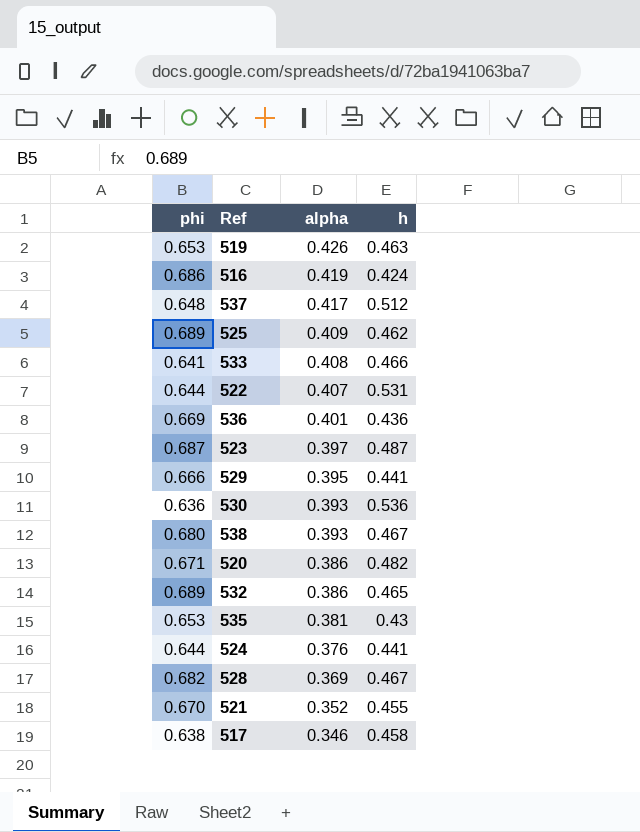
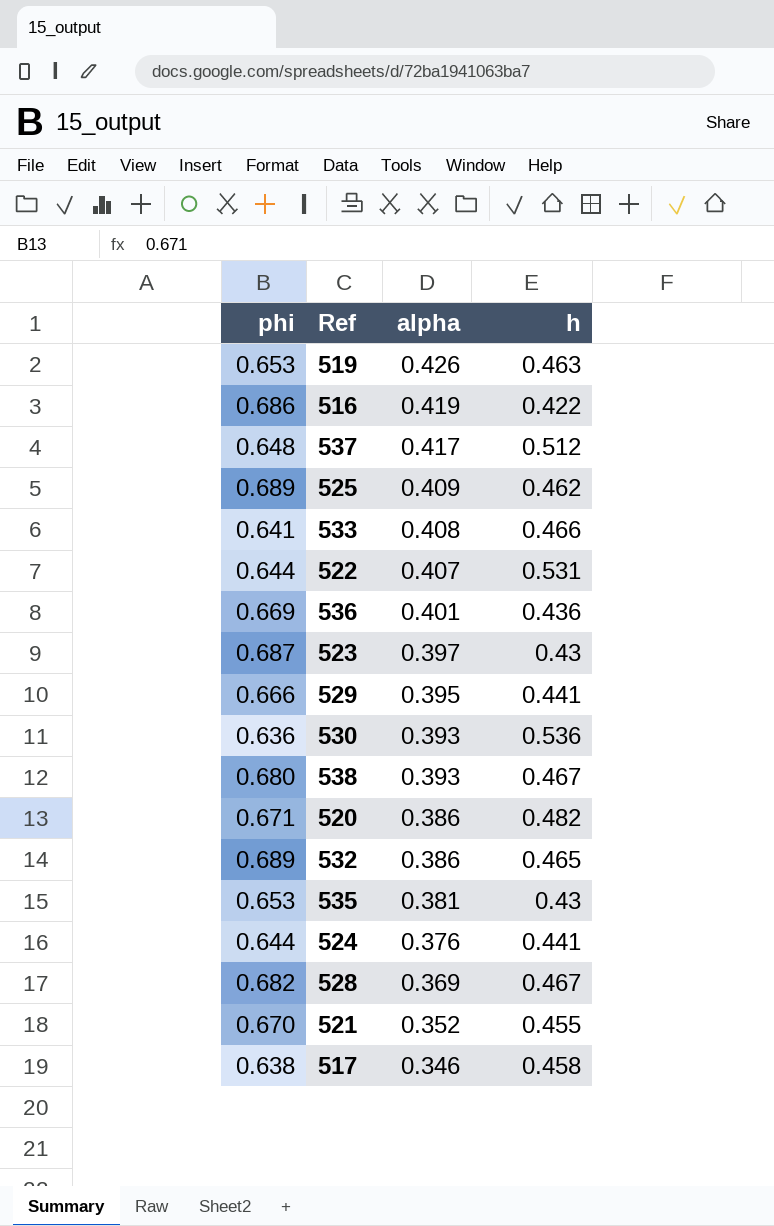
516 | h: 0.424 -> 0.422
523 | h: 0.487 -> 0.43

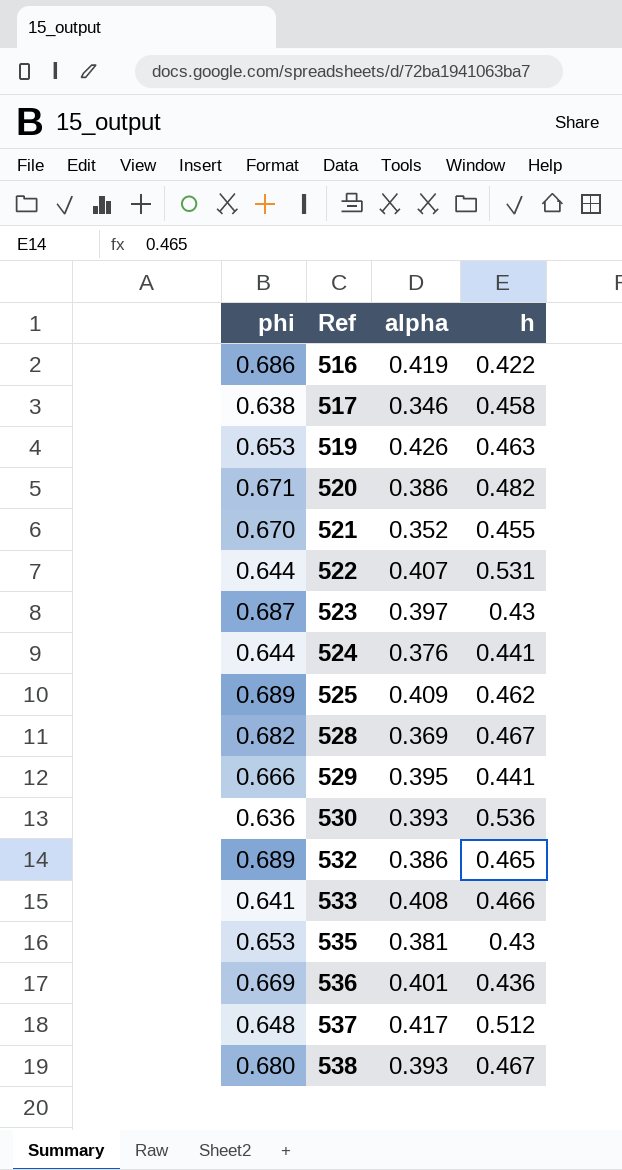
row order: alpha descending -> Ref ascending

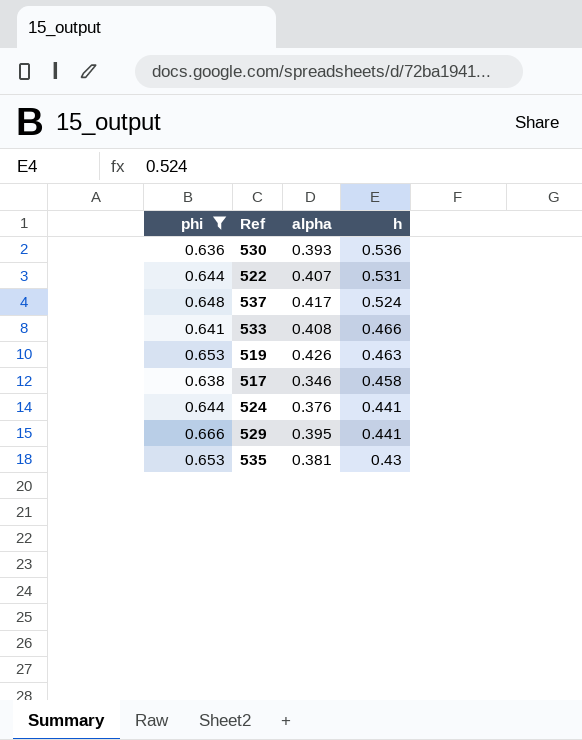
filter: none -> phi <= 0.666
row order: Ref ascending -> h descending
537 | h: 0.512 -> 0.524

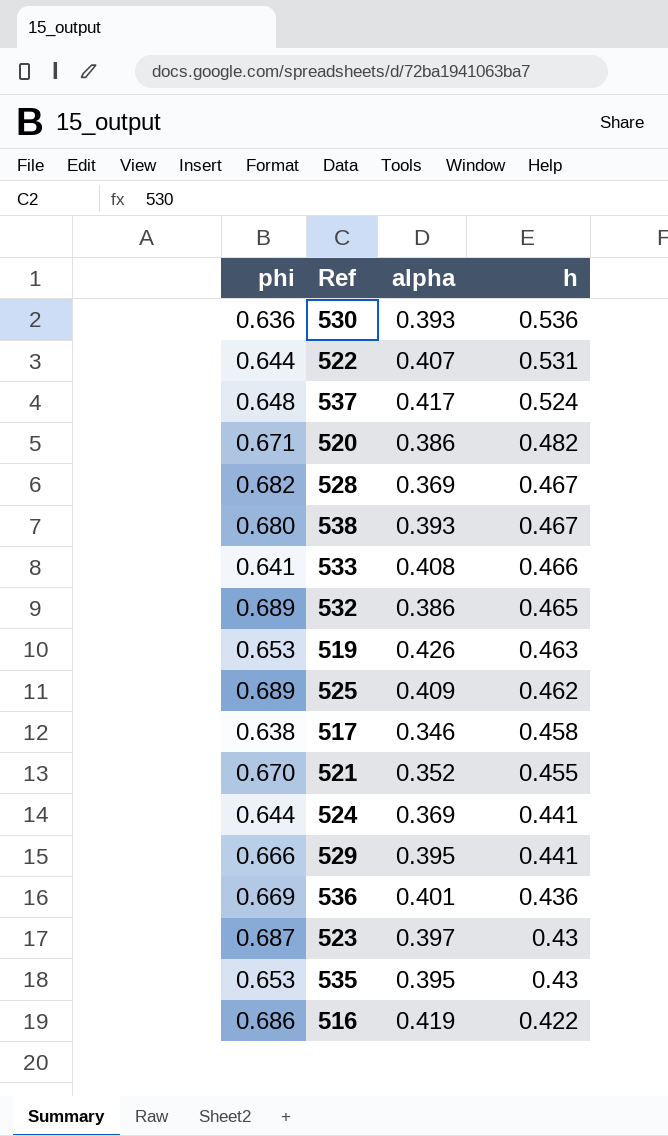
filter: phi <= 0.666 -> none
524 | alpha: 0.376 -> 0.369
535 | alpha: 0.381 -> 0.395

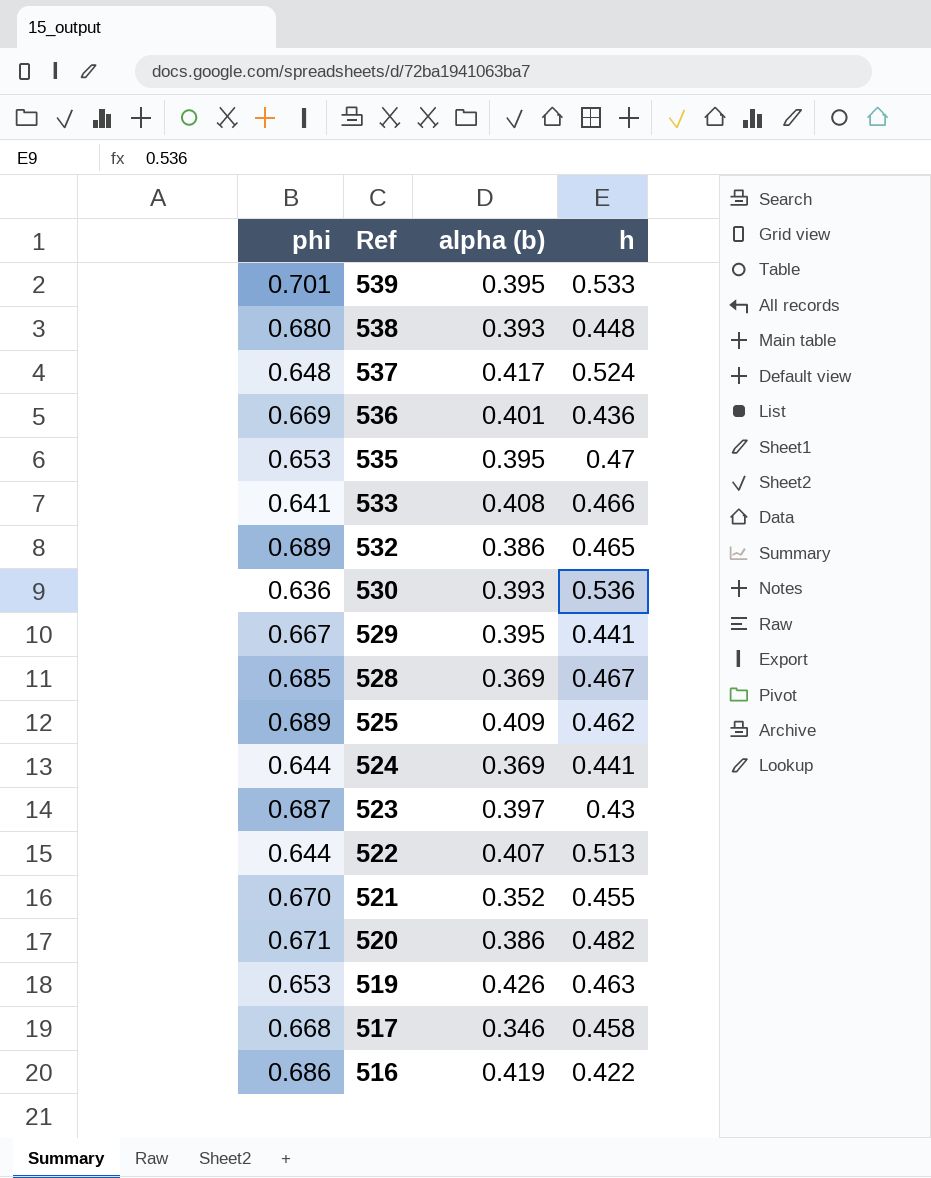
row order: h descending -> Ref descending
column name: alpha -> alpha (b)
row 539: none -> 0.701 | 0.395 | 0.533
538 | h: 0.467 -> 0.448
535 | h: 0.43 -> 0.47
529 | phi: 0.666 -> 0.667
528 | phi: 0.682 -> 0.685
522 | h: 0.531 -> 0.513
517 | phi: 0.638 -> 0.668

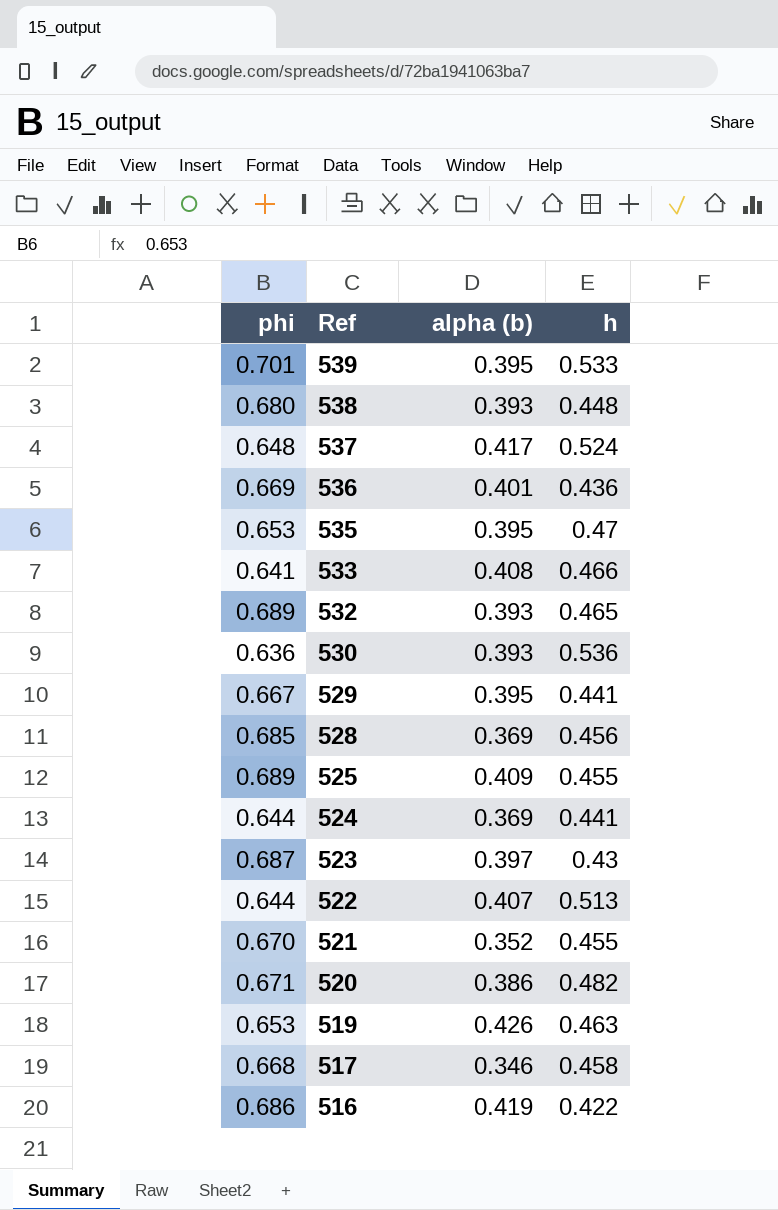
532 | alpha (b): 0.386 -> 0.393
528 | h: 0.467 -> 0.456
525 | h: 0.462 -> 0.455

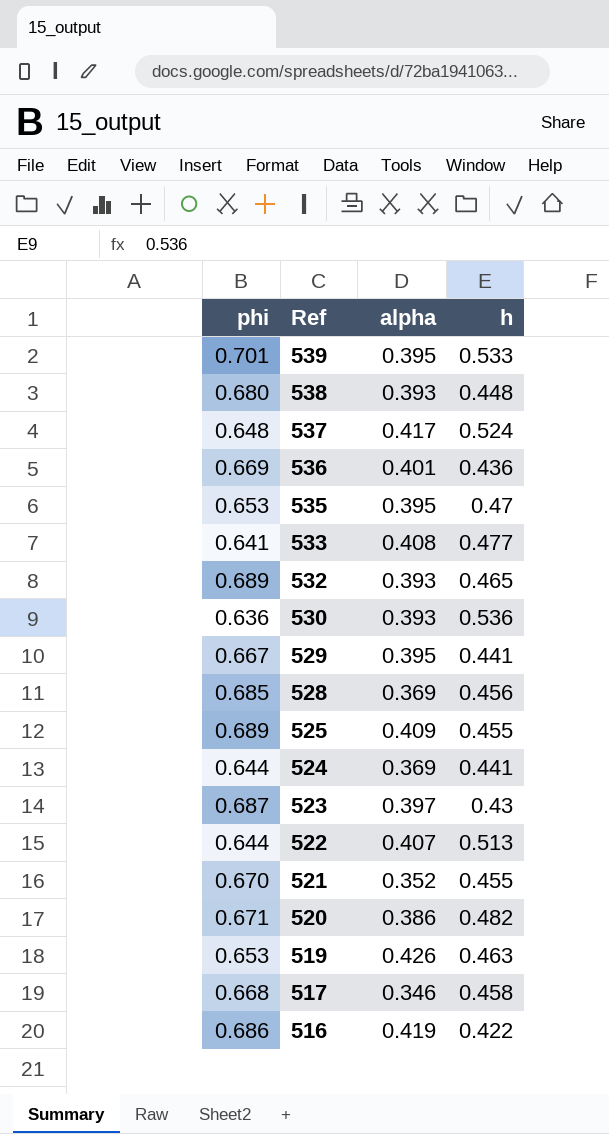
column name: alpha (b) -> alpha
533 | h: 0.466 -> 0.477

